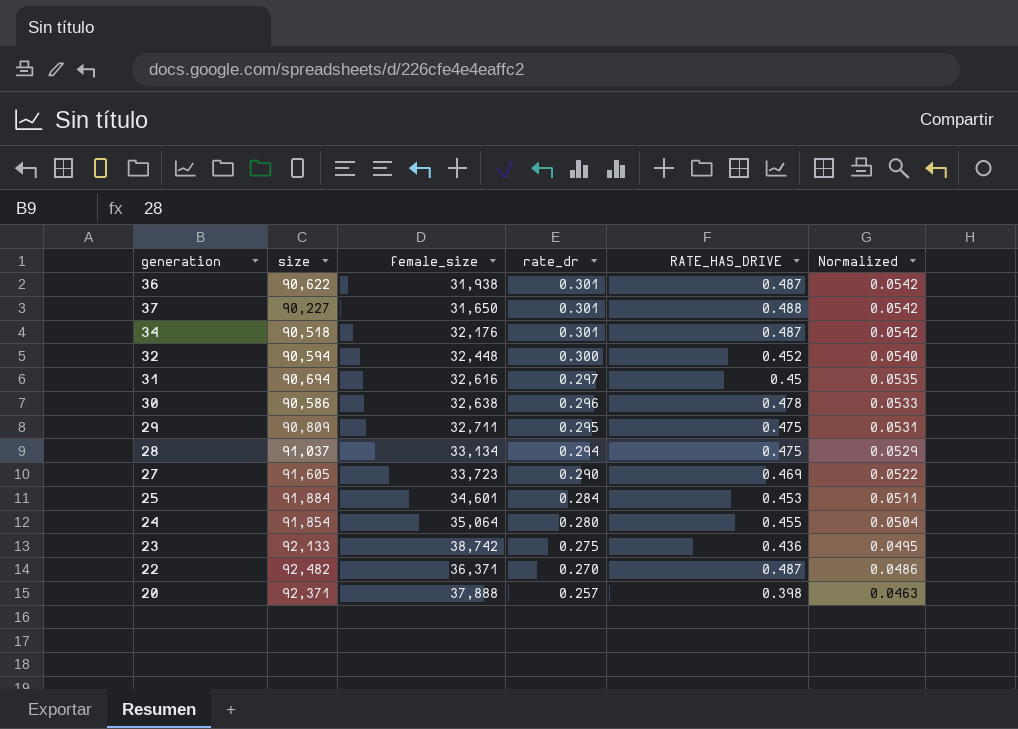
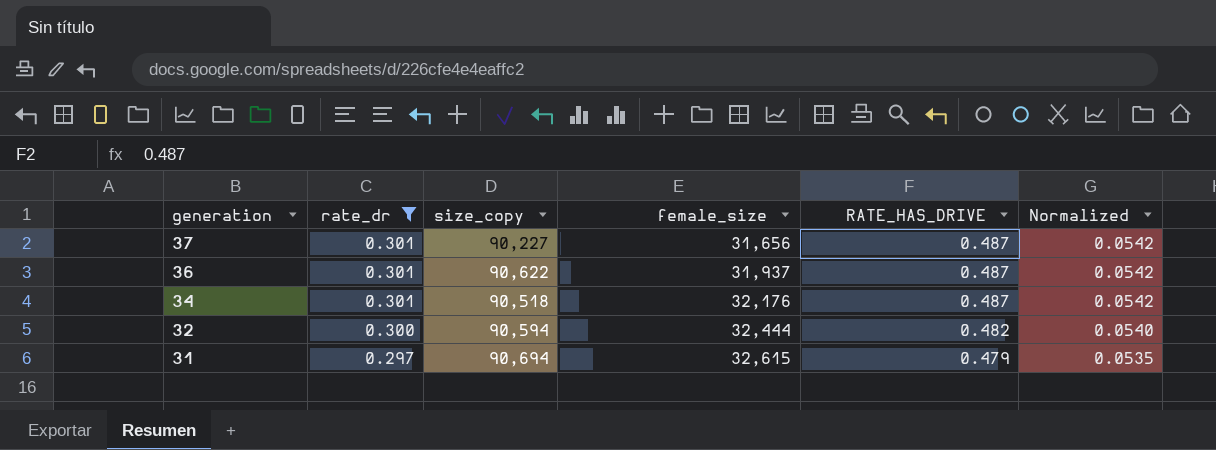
filter: none -> rate_dr >= 0.297
row order: rate_dr descending -> generation descending
column rate_dr | position: 4 -> 2
column name: size -> size_copy
37 | female_size: 31,650 -> 31,656
37 | RATE_HAS_DRIVE: 0.488 -> 0.487
36 | female_size: 31,938 -> 31,937
32 | female_size: 32,448 -> 32,444
32 | RATE_HAS_DRIVE: 0.452 -> 0.482
31 | female_size: 32,616 -> 32,615
31 | RATE_HAS_DRIVE: 0.45 -> 0.479

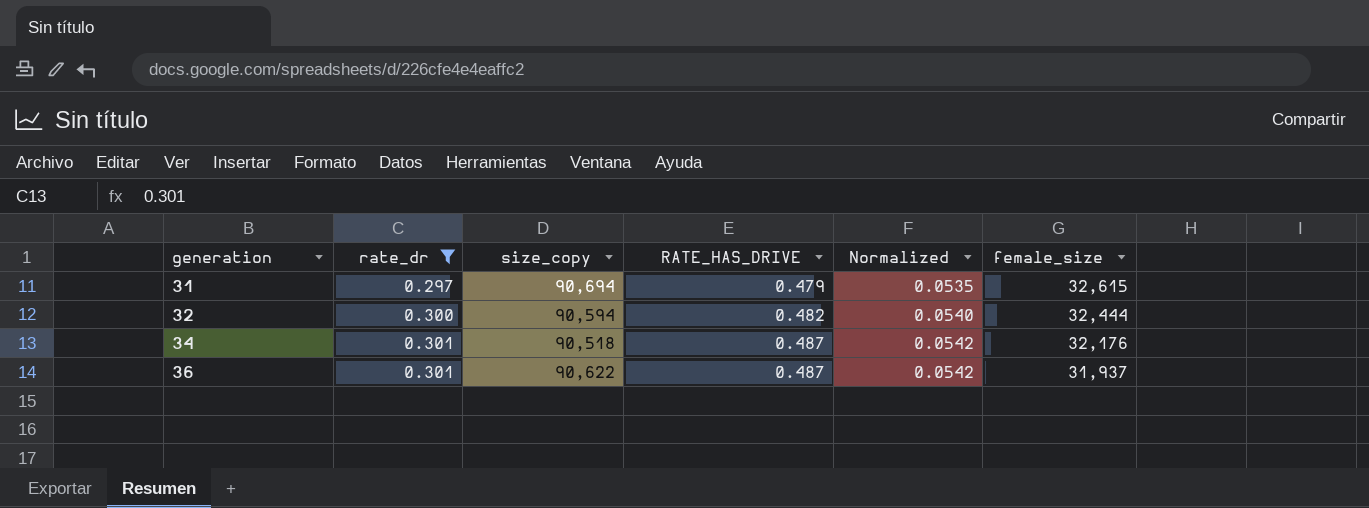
row order: generation descending -> generation ascending
column female_size | position: 4 -> 6
row 37: 0.301 | 90,227 | 31,656 | 0.487 | 0.0542 -> none

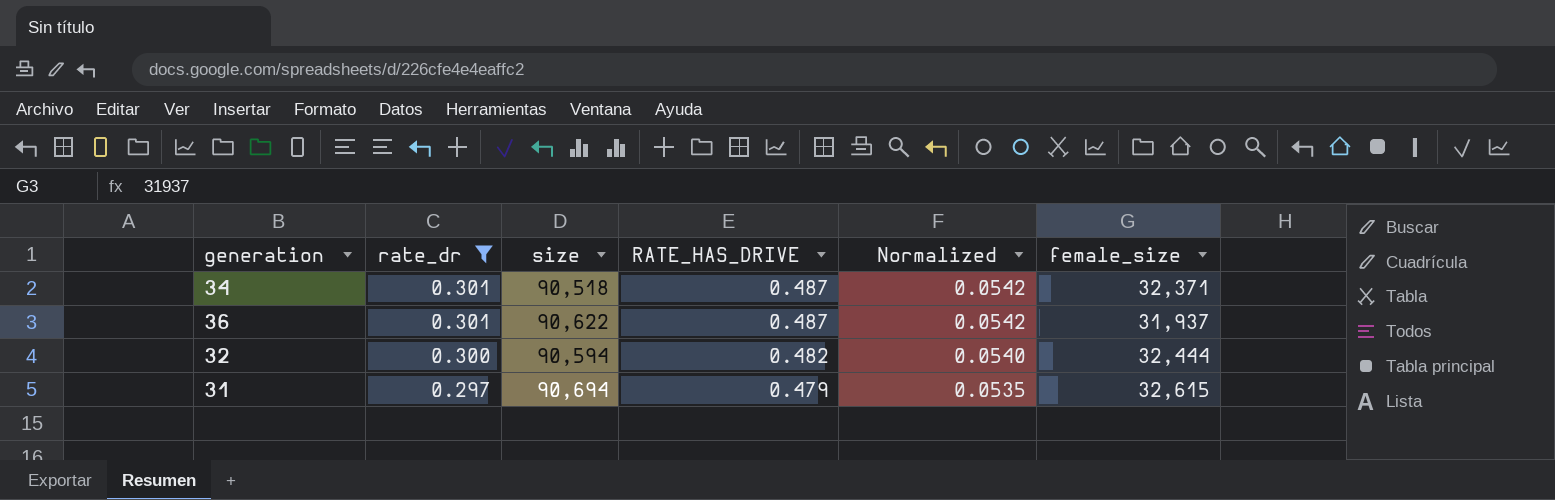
row order: generation ascending -> rate_dr descending
column name: size_copy -> size
34 | female_size: 32,176 -> 32,371

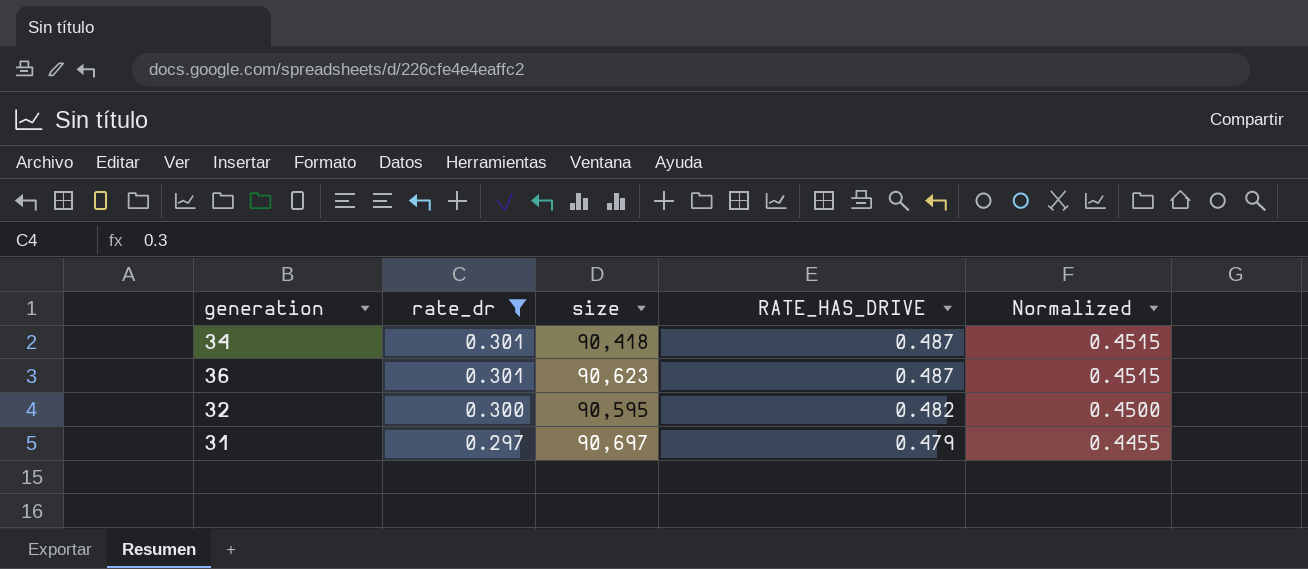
column female_size | position: 6 -> none
column Normalized | formula: [rate_dr] * 0.18 -> [rate_dr] * 1.5
34 | size: 90,518 -> 90,418
36 | size: 90,622 -> 90,623
32 | size: 90,594 -> 90,595
31 | size: 90,694 -> 90,697

